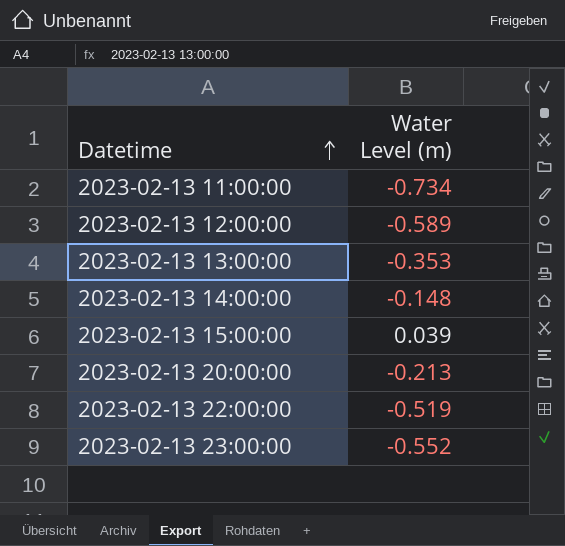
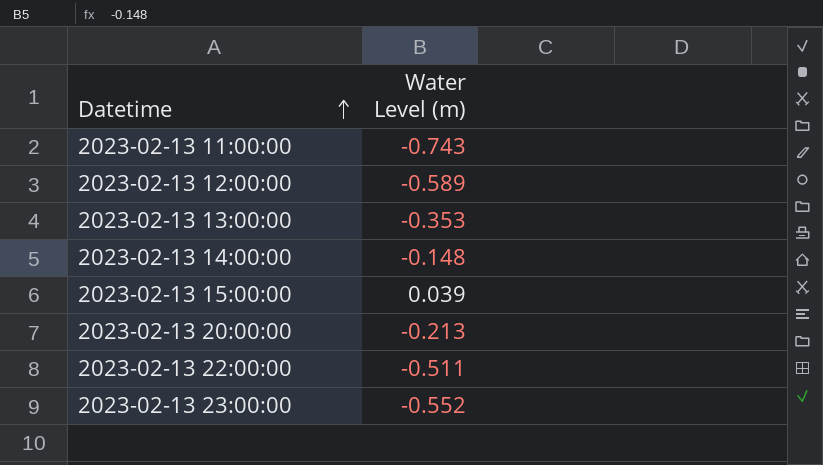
2023-02-13 11:00:00 | Water Level (m): -0.734 -> -0.743
2023-02-13 22:00:00 | Water Level (m): -0.519 -> -0.511

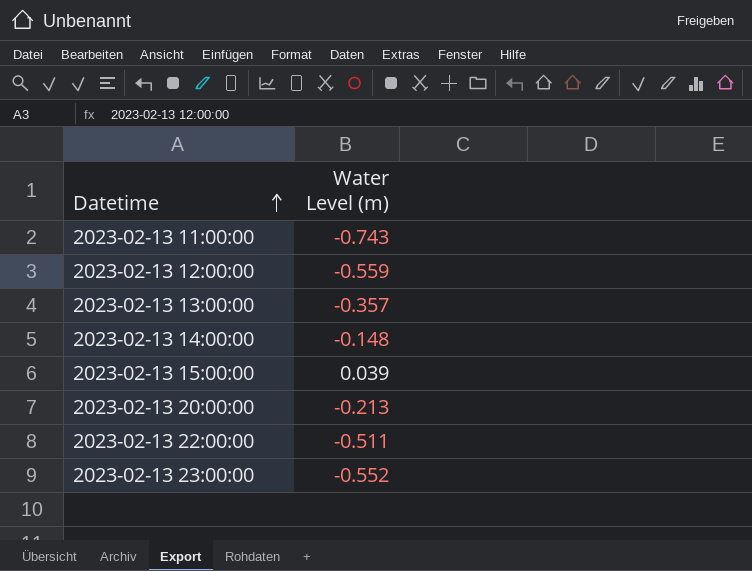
2023-02-13 12:00:00 | Water Level (m): -0.589 -> -0.559
2023-02-13 13:00:00 | Water Level (m): -0.353 -> -0.357

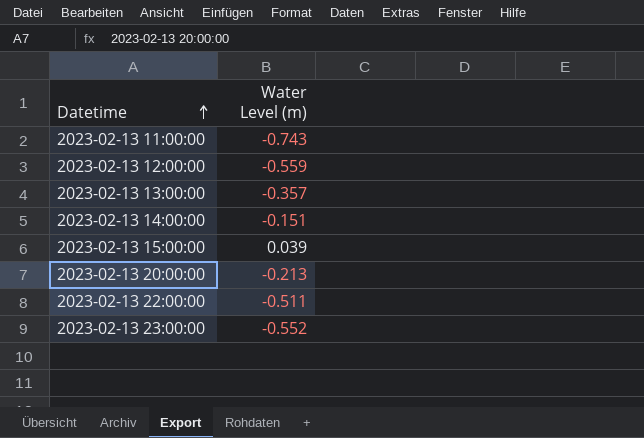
2023-02-13 14:00:00 | Water Level (m): -0.148 -> -0.151

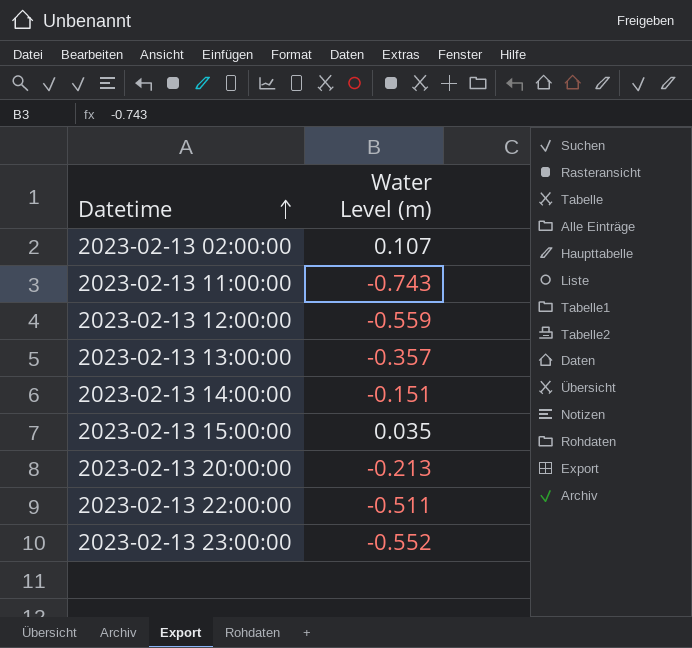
row 2023-02-13 02:00:00: none -> 0.107
2023-02-13 15:00:00 | Water Level (m): 0.039 -> 0.035

